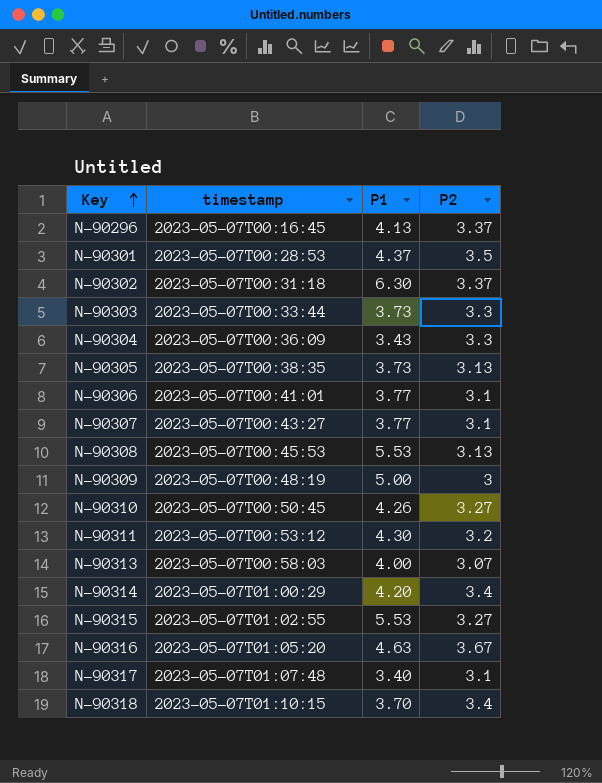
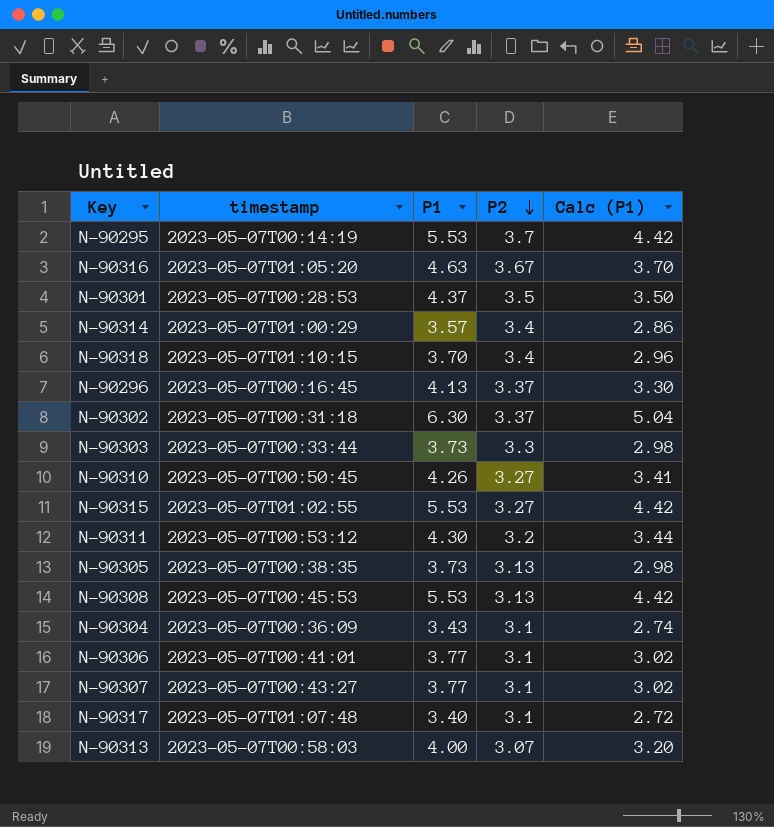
row order: Key ascending -> P2 descending
column Calc (P1) | formula: none -> [P1] * 0.8
row N-90309: 2023-05-07T00:48:19 | 5.00 | 3 -> none
row N-90295: none -> 2023-05-07T00:14:19 | 5.53 | 3.7 | 4.42
N-90314 | P1: 4.20 -> 3.57
N-90304 | P2: 3.3 -> 3.1

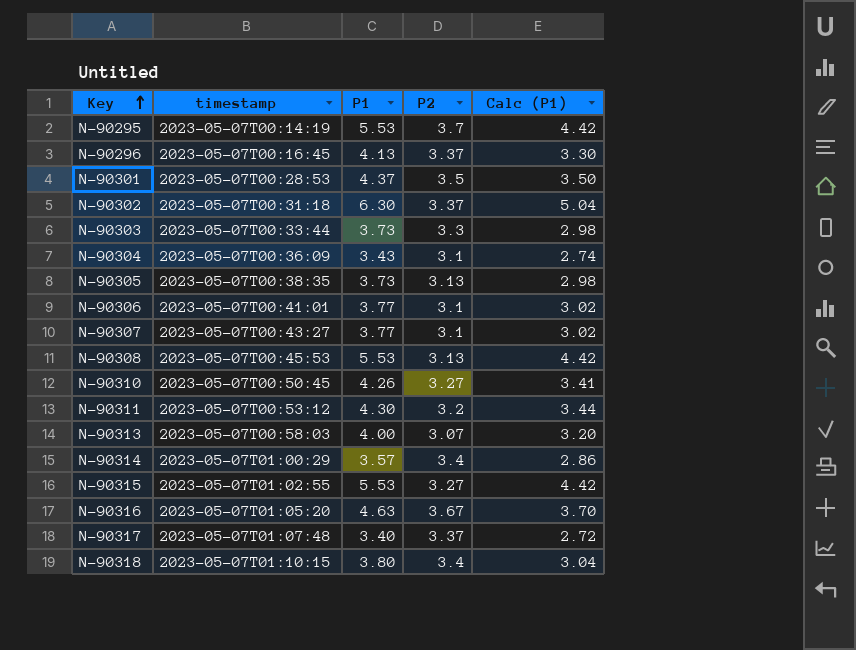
row order: P2 descending -> Key ascending
N-90317 | P2: 3.1 -> 3.37
N-90318 | P1: 3.70 -> 3.80
N-90318 | Calc (P1): 2.96 -> 3.04

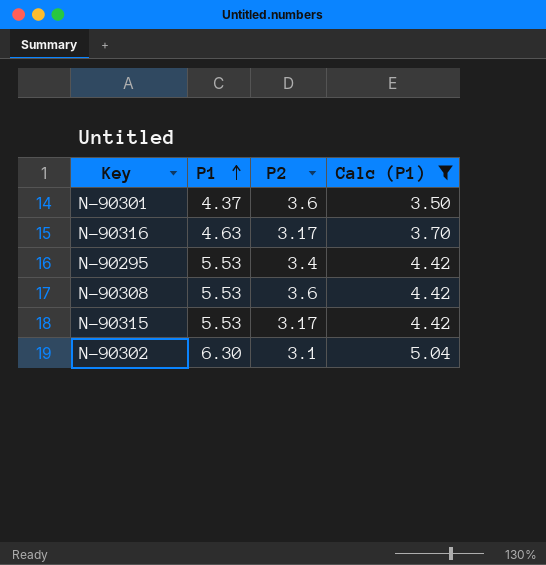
filter: none -> Calc (P1) >= 3.50
row order: Key ascending -> P1 ascending
column timestamp | position: 2 -> none
N-90301 | P2: 3.5 -> 3.6
N-90316 | P2: 3.67 -> 3.17
N-90295 | P2: 3.7 -> 3.4
N-90308 | P2: 3.13 -> 3.6
N-90315 | P2: 3.27 -> 3.17
N-90302 | P2: 3.37 -> 3.1

